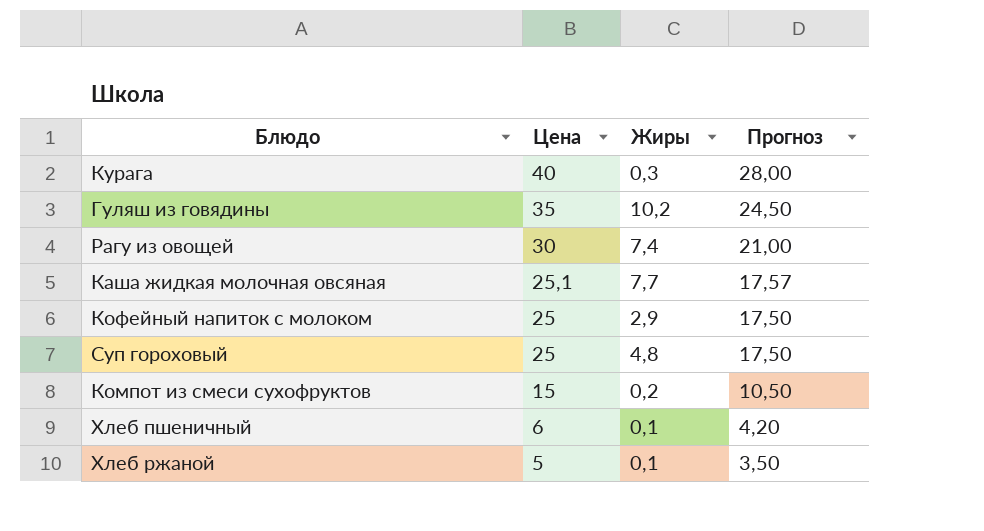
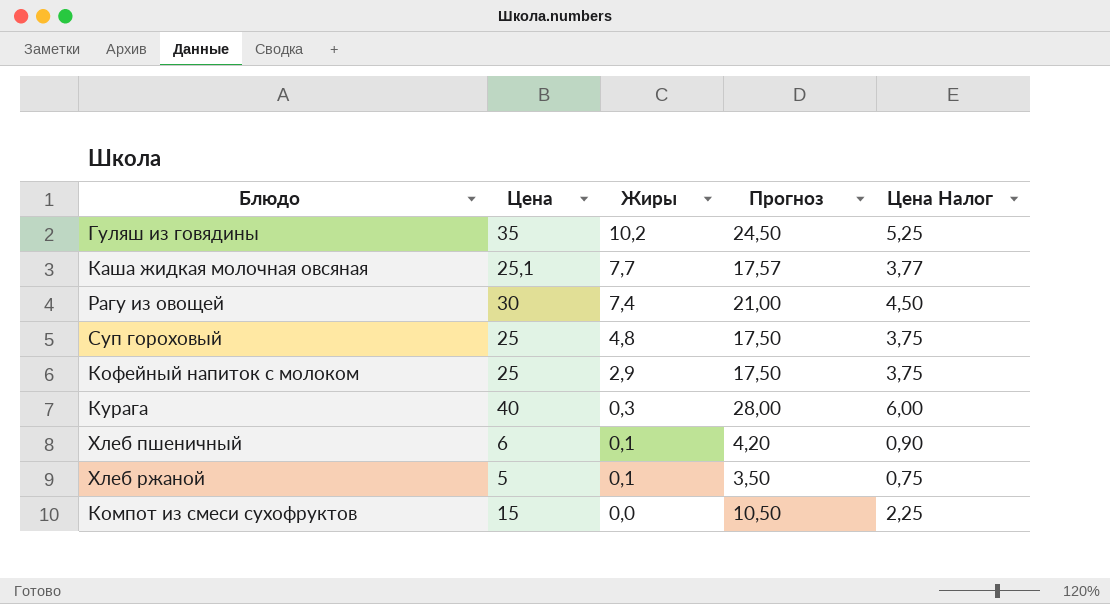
row order: Цена descending -> Жиры descending
column Цена Налог | formula: none -> [Цена] * 0,15
Компот из смеси сухофруктов | Жиры: 0,2 -> 0,0

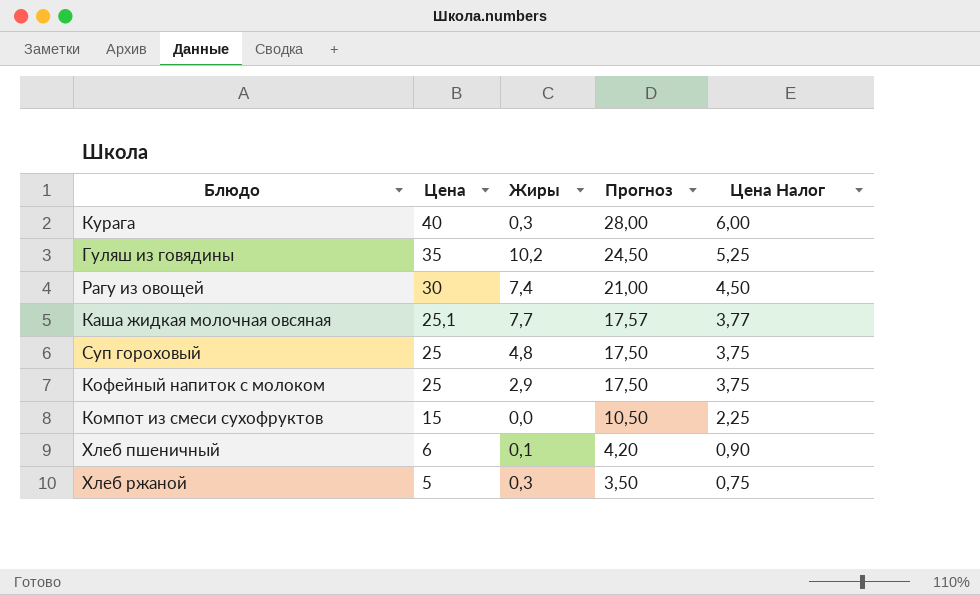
row order: Жиры descending -> Цена descending
Хлеб ржаной | Жиры: 0,1 -> 0,3

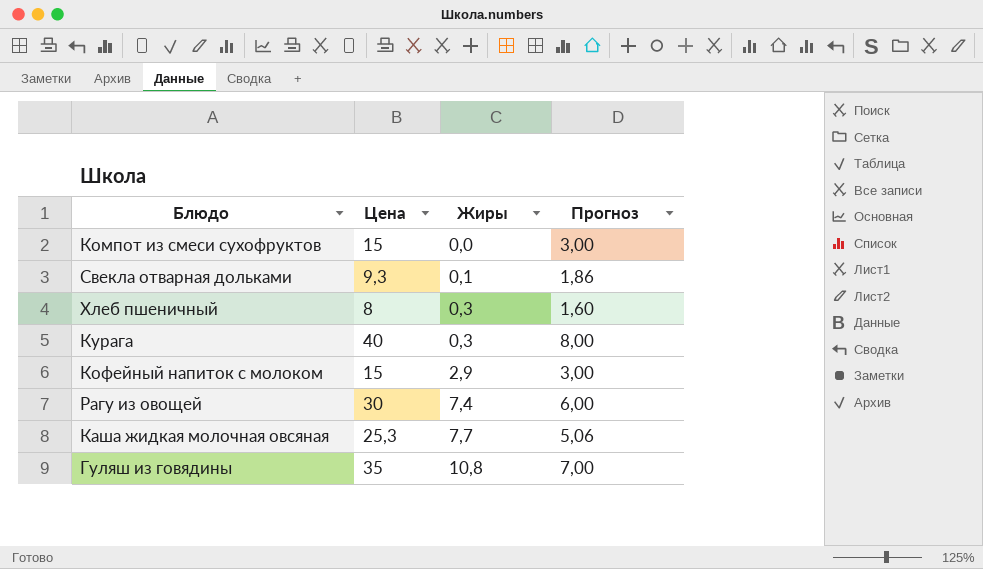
row order: Цена descending -> Жиры ascending
column Цена Налог | formula: [Цена] * 0,15 -> none
column Прогноз | formula: [Цена] * 0,7 -> [Цена] * 0,2
row Суп гороховый: 25 | 4,8 | 17,50 | 3,75 -> none
row Хлеб ржаной: 5 | 0,3 | 3,50 | 0,75 -> none
row Свекла отварная дольками: none -> 9,3 | 0,1 | 1,86
Хлеб пшеничный | Цена: 6 -> 8
Хлеб пшеничный | Жиры: 0,1 -> 0,3
Кофейный напиток с молоком | Цена: 25 -> 15
Каша жидкая молочная овсяная | Цена: 25,1 -> 25,3
Гуляш из говядины | Жиры: 10,2 -> 10,8

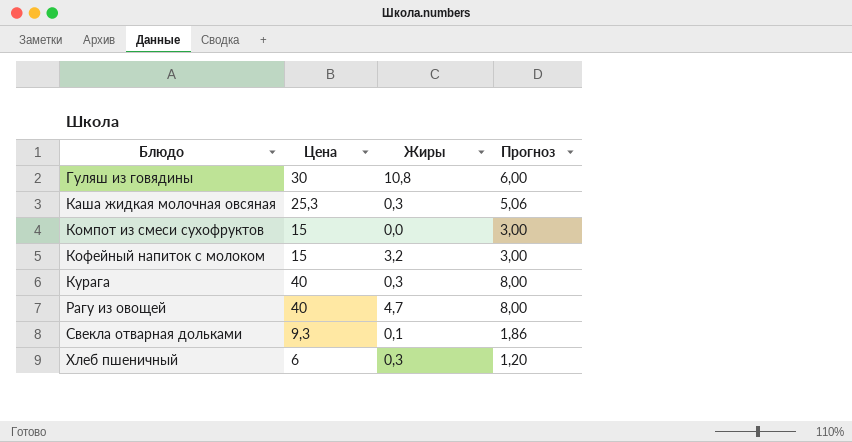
row order: Жиры ascending -> Блюдо ascending
Гуляш из говядины | Цена: 35 -> 30
Гуляш из говядины | Прогноз: 7,00 -> 6,00
Каша жидкая молочная овсяная | Жиры: 7,7 -> 0,3
Кофейный напиток с молоком | Жиры: 2,9 -> 3,2
Рагу из овощей | Цена: 30 -> 40
Рагу из овощей | Жиры: 7,4 -> 4,7
Рагу из овощей | Прогноз: 6,00 -> 8,00
Хлеб пшеничный | Цена: 8 -> 6
Хлеб пшеничный | Прогноз: 1,60 -> 1,20

